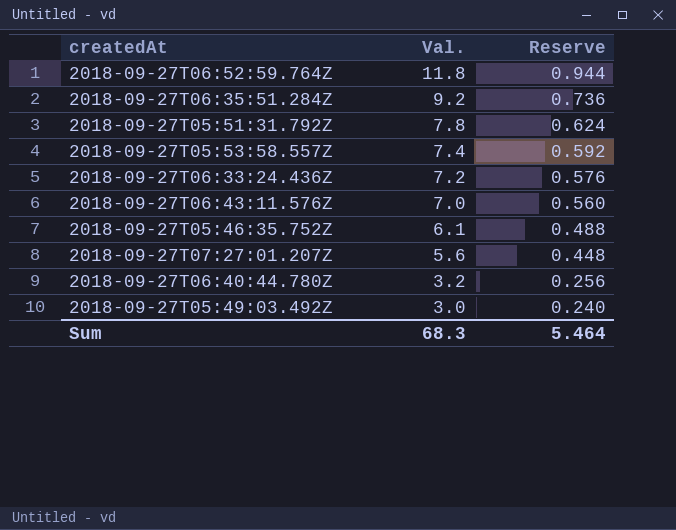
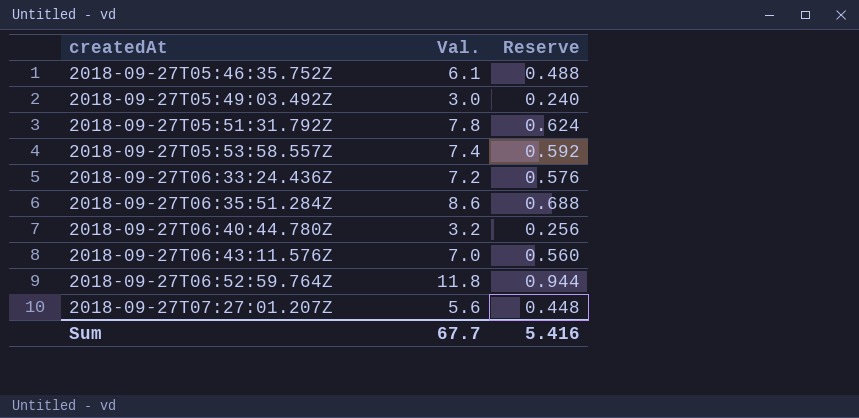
row order: Val. descending -> createdAt ascending
2018-09-27T06:35:51.284Z | Val.: 9.2 -> 8.6
2018-09-27T06:35:51.284Z | Reserve: 0.736 -> 0.688
Sum | Val.: 68.3 -> 67.7
Sum | Reserve: 5.464 -> 5.416

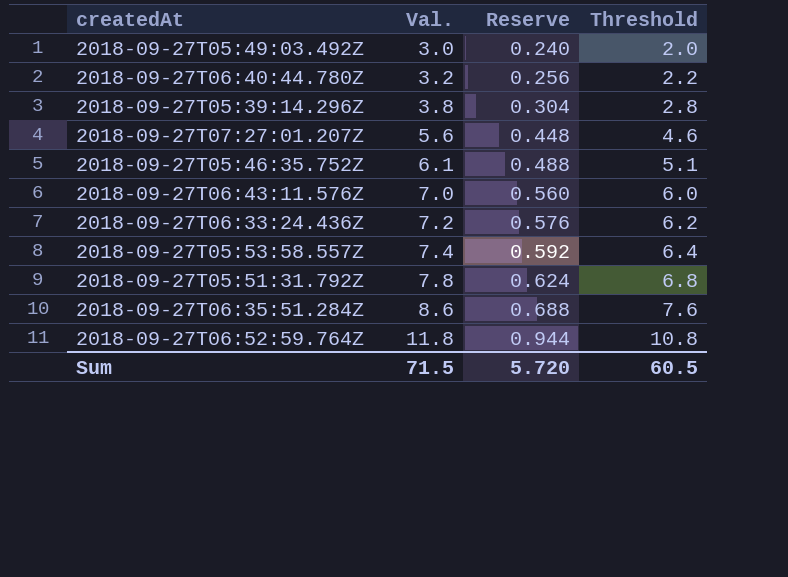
row order: createdAt ascending -> Val. ascending
column Threshold | formula: none -> [Val.] - 1
row 2018-09-27T05:39:14.296Z: none -> 3.8 | 0.304 | 2.8
Sum | Val.: 67.7 -> 71.5
Sum | Reserve: 5.416 -> 5.720

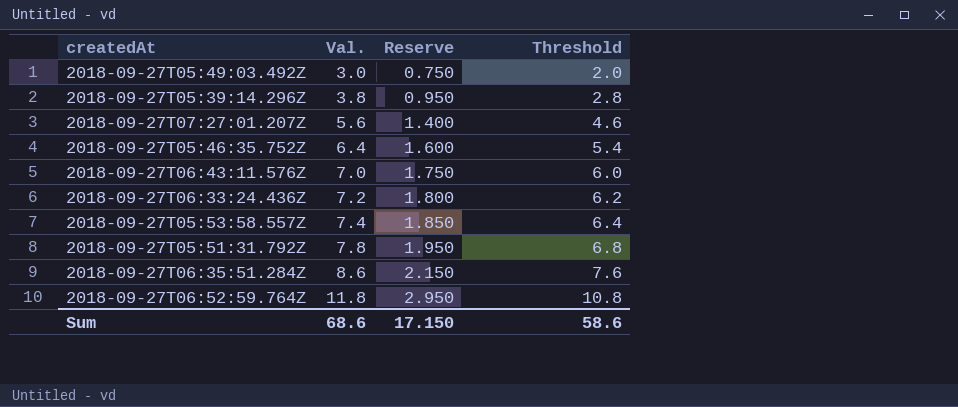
column Reserve | formula: [Val.] * 0.08 -> [Val.] * 0.25
row 2018-09-27T06:40:44.780Z: 3.2 | 0.256 | 2.2 -> none
2018-09-27T05:46:35.752Z | Val.: 6.1 -> 6.4
2018-09-27T05:46:35.752Z | Threshold: 5.1 -> 5.4
Sum | Val.: 71.5 -> 68.6
Sum | Reserve: 5.720 -> 17.150
Sum | Threshold: 60.5 -> 58.6

